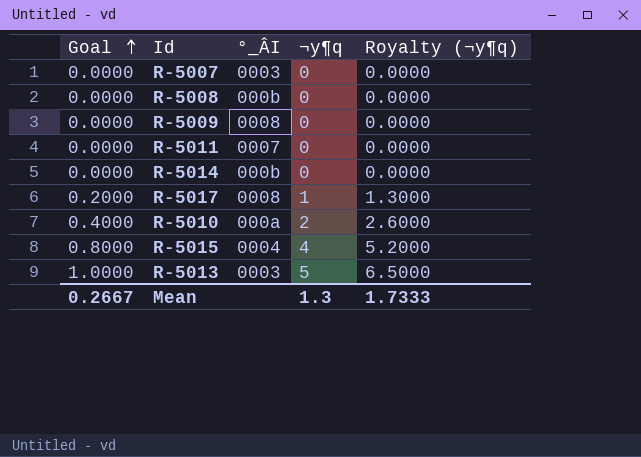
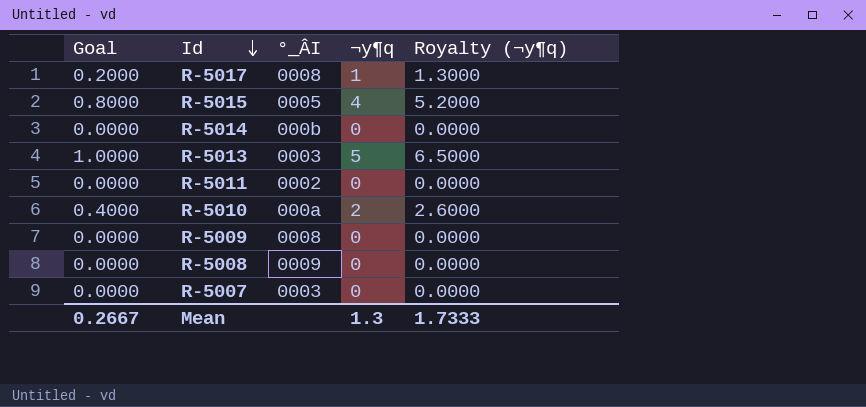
row order: Goal ascending -> Id descending
R-5015 | °_ÂI: 0004 -> 0005
R-5011 | °_ÂI: 0007 -> 0002
R-5008 | °_ÂI: 000b -> 0009

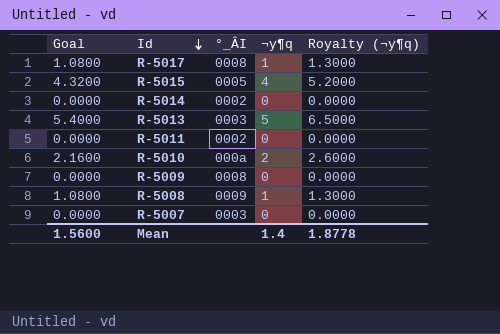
column Goal | formula: [¬y¶q] * 0.2 -> [¬y¶q] * 1.08
R-5014 | °_ÂI: 000b -> 0002
R-5008 | ¬y¶q: 0 -> 1
R-5008 | Royalty (¬y¶q): 0.0000 -> 1.3000
Mean | Goal: 0.2667 -> 1.5600
Mean | ¬y¶q: 1.3 -> 1.4
Mean | Royalty (¬y¶q): 1.7333 -> 1.8778

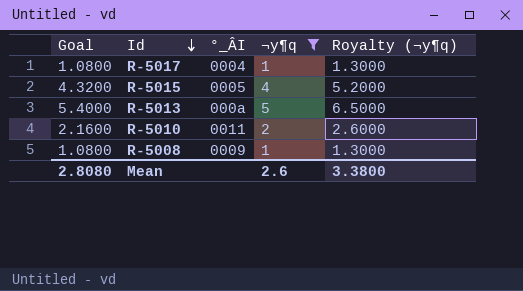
filter: none -> ¬y¶q != 0
R-5017 | °_ÂI: 0008 -> 0004
R-5013 | °_ÂI: 0003 -> 000a
R-5010 | °_ÂI: 000a -> 0011
Mean | Goal: 1.5600 -> 2.8080
Mean | ¬y¶q: 1.4 -> 2.6
Mean | Royalty (¬y¶q): 1.8778 -> 3.3800

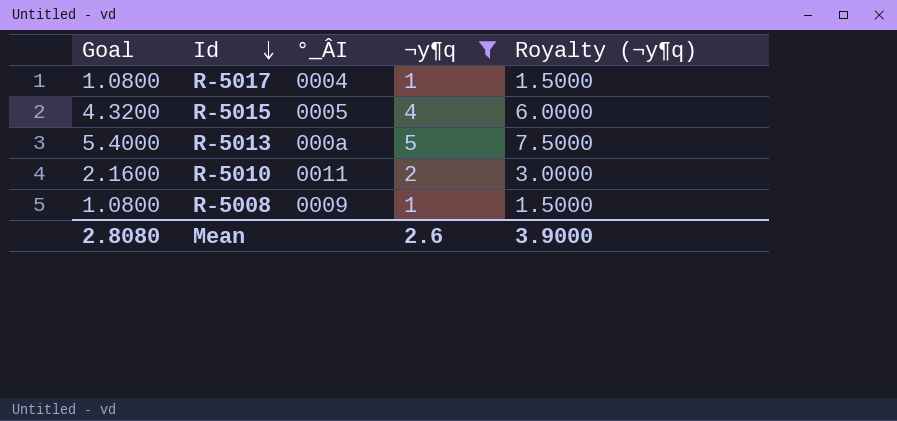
column Royalty (¬y¶q) | formula: [¬y¶q] * 1.3 -> [¬y¶q] * 1.5
Mean | Royalty (¬y¶q): 3.3800 -> 3.9000

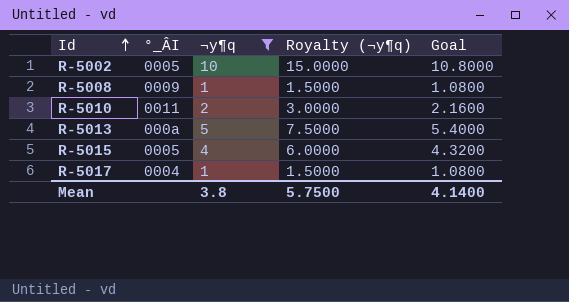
row order: Id descending -> Id ascending
column Goal | position: 1 -> 5
row R-5002: none -> 0005 | 10 | 15.0000 | 10.8000
Mean | ¬y¶q: 2.6 -> 3.8
Mean | Royalty (¬y¶q): 3.9000 -> 5.7500
Mean | Goal: 2.8080 -> 4.1400

